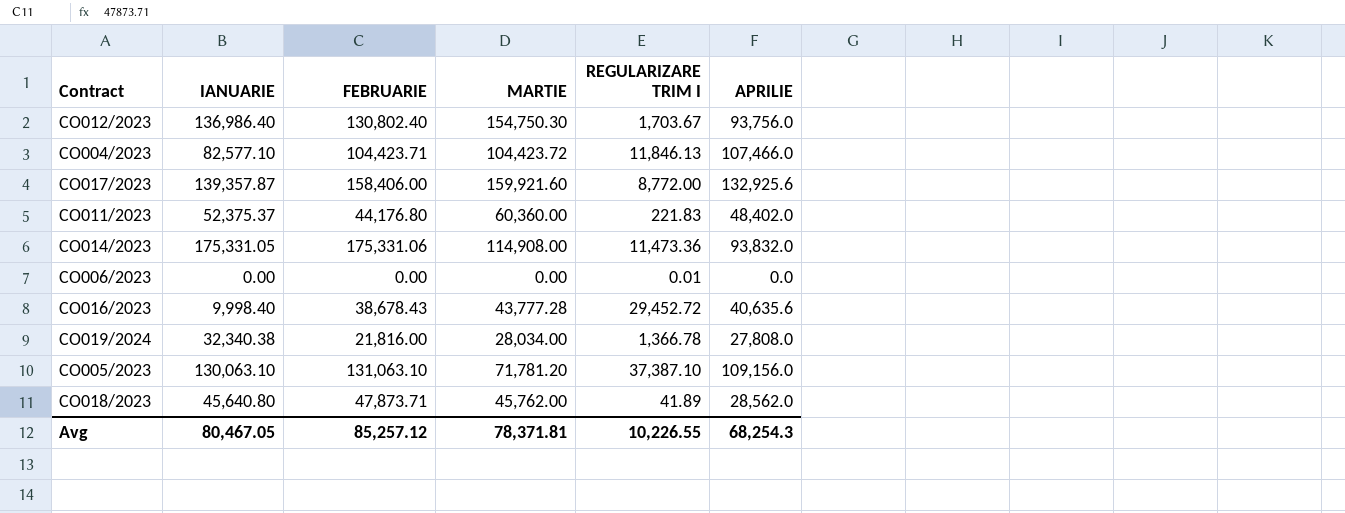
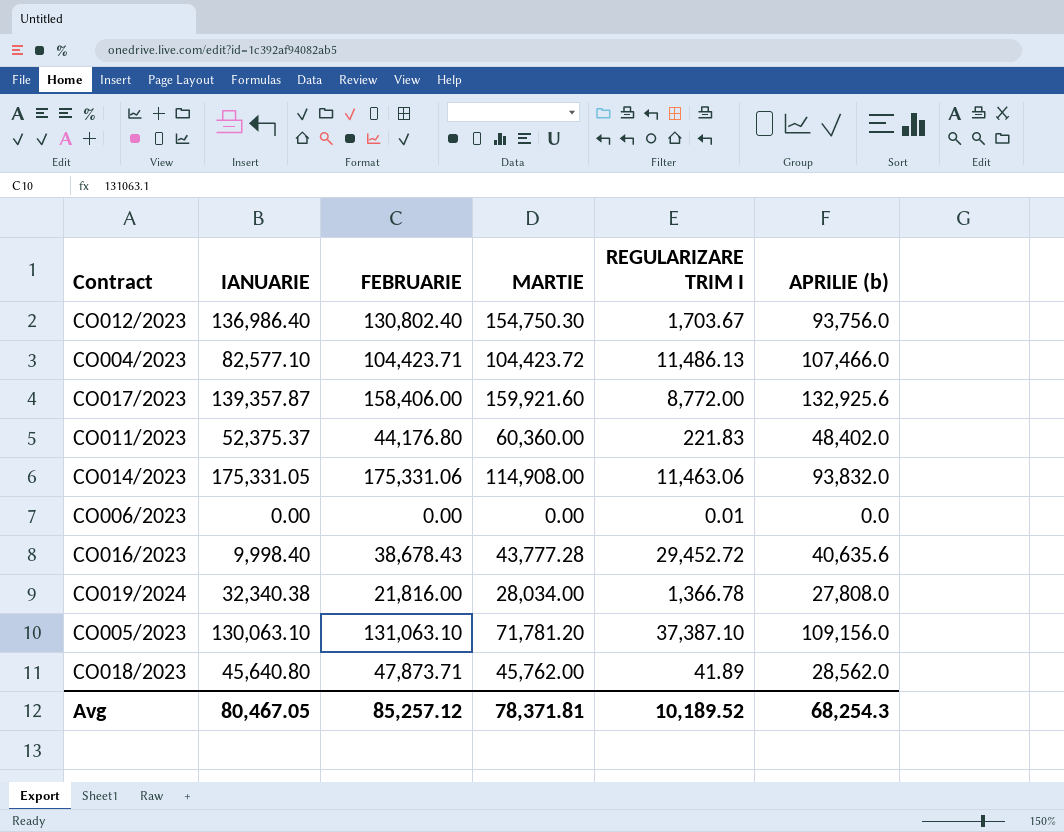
column name: APRILIE -> APRILIE (b)
CO004/2023 | REGULARIZARE TRIM I: 11,846.13 -> 11,486.13
CO014/2023 | REGULARIZARE TRIM I: 11,473.36 -> 11,463.06
Avg | REGULARIZARE TRIM I: 10,226.55 -> 10,189.52

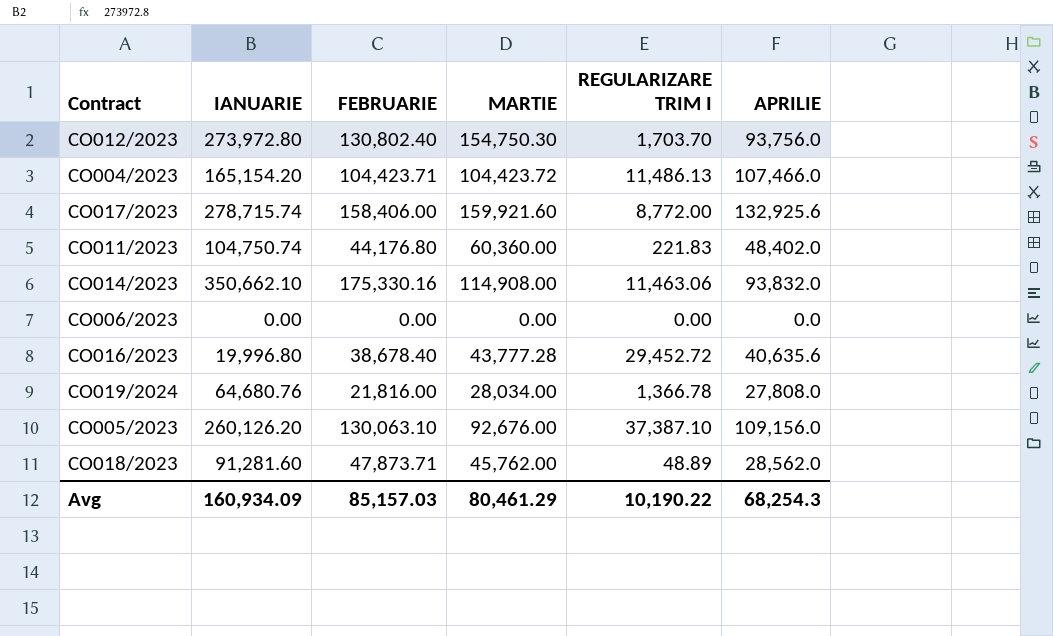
column name: APRILIE (b) -> APRILIE
CO012/2023 | IANUARIE: 136,986.40 -> 273,972.80
CO012/2023 | REGULARIZARE TRIM I: 1,703.67 -> 1,703.70
CO004/2023 | IANUARIE: 82,577.10 -> 165,154.20
CO017/2023 | IANUARIE: 139,357.87 -> 278,715.74
CO011/2023 | IANUARIE: 52,375.37 -> 104,750.74
CO014/2023 | IANUARIE: 175,331.05 -> 350,662.10
CO014/2023 | FEBRUARIE: 175,331.06 -> 175,330.16
CO006/2023 | REGULARIZARE TRIM I: 0.01 -> 0.00
CO016/2023 | IANUARIE: 9,998.40 -> 19,996.80
CO016/2023 | FEBRUARIE: 38,678.43 -> 38,678.40
CO019/2024 | IANUARIE: 32,340.38 -> 64,680.76
CO005/2023 | IANUARIE: 130,063.10 -> 260,126.20
CO005/2023 | FEBRUARIE: 131,063.10 -> 130,063.10
CO005/2023 | MARTIE: 71,781.20 -> 92,676.00
CO018/2023 | IANUARIE: 45,640.80 -> 91,281.60
CO018/2023 | REGULARIZARE TRIM I: 41.89 -> 48.89
Avg | IANUARIE: 80,467.05 -> 160,934.09
Avg | FEBRUARIE: 85,257.12 -> 85,157.03
Avg | MARTIE: 78,371.81 -> 80,461.29
Avg | REGULARIZARE TRIM I: 10,189.52 -> 10,190.22

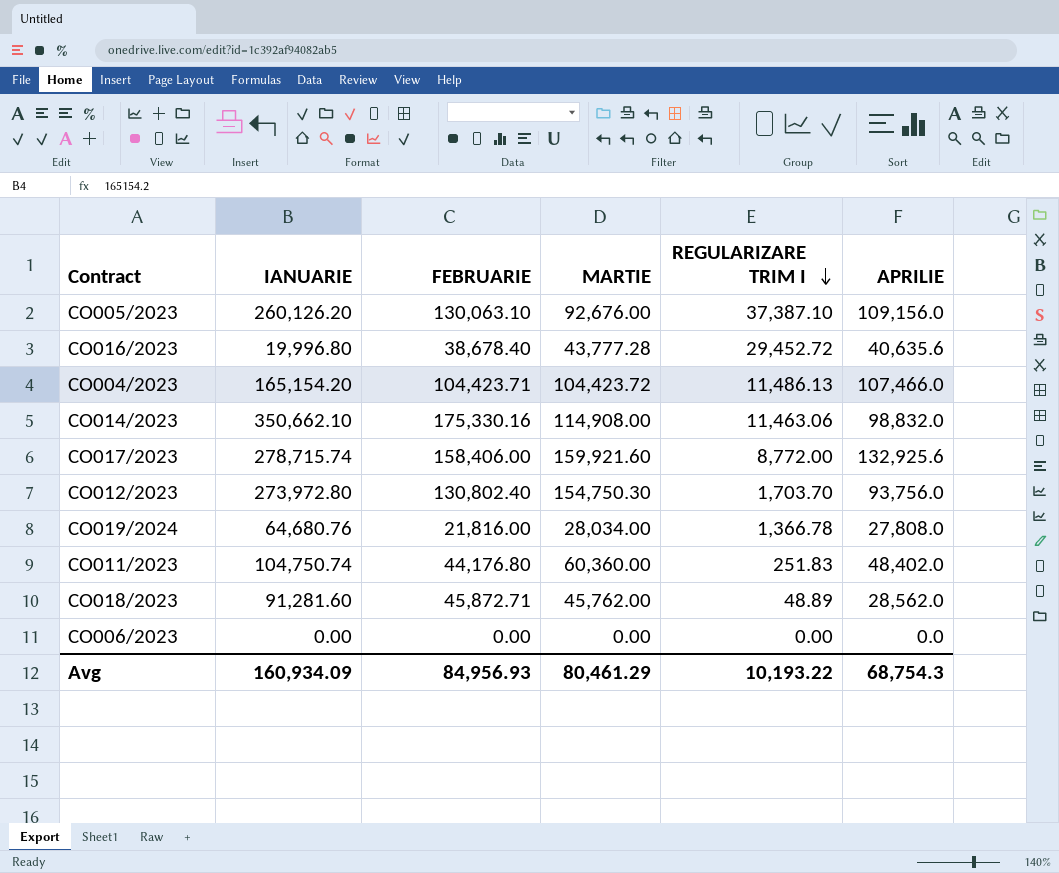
row order: none -> REGULARIZARE TRIM I descending
CO014/2023 | APRILIE: 93,832.0 -> 98,832.0
CO011/2023 | REGULARIZARE TRIM I: 221.83 -> 251.83
CO018/2023 | FEBRUARIE: 47,873.71 -> 45,872.71
Avg | FEBRUARIE: 85,157.03 -> 84,956.93
Avg | REGULARIZARE TRIM I: 10,190.22 -> 10,193.22
Avg | APRILIE: 68,254.3 -> 68,754.3

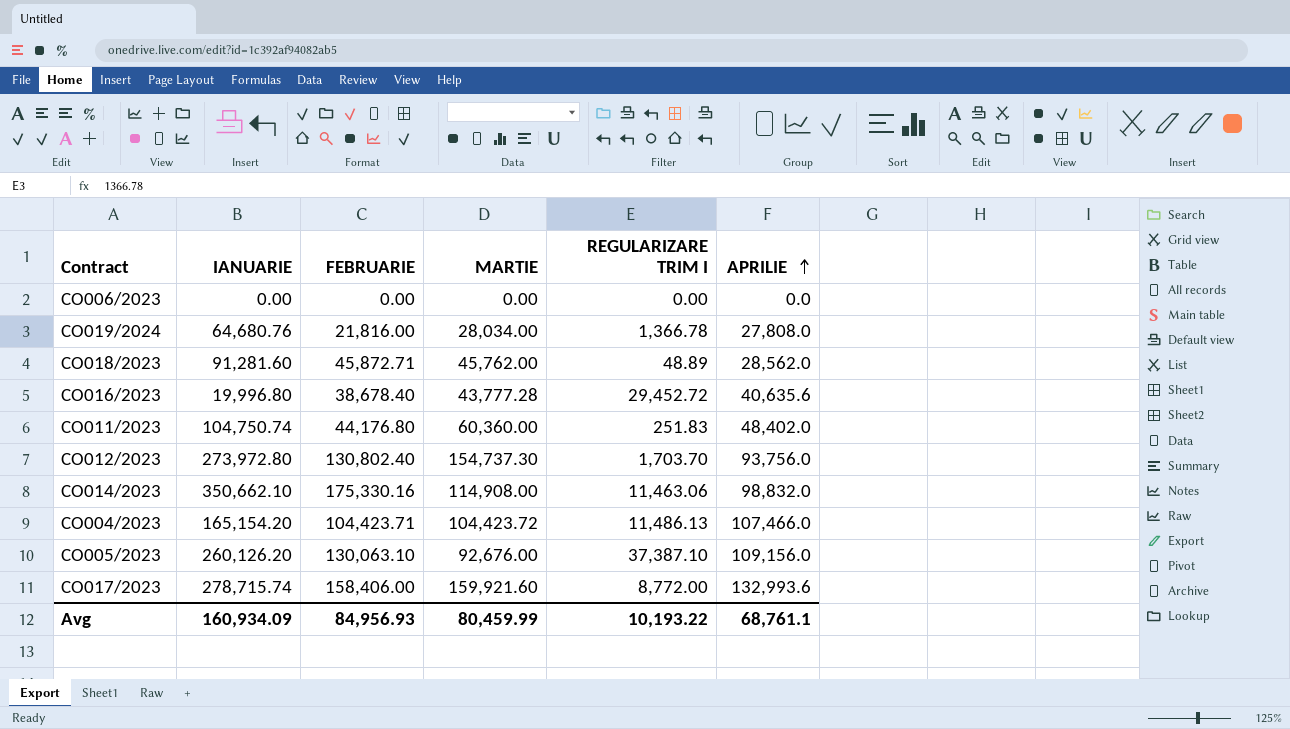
row order: REGULARIZARE TRIM I descending -> APRILIE ascending
CO012/2023 | MARTIE: 154,750.30 -> 154,737.30
CO017/2023 | APRILIE: 132,925.6 -> 132,993.6
Avg | MARTIE: 80,461.29 -> 80,459.99
Avg | APRILIE: 68,754.3 -> 68,761.1

